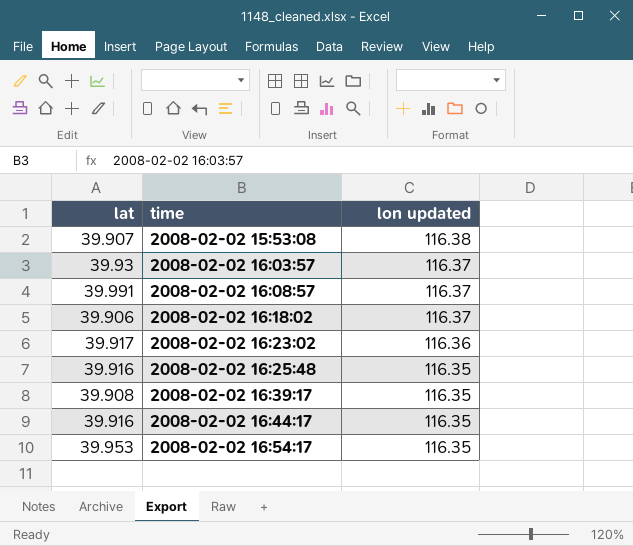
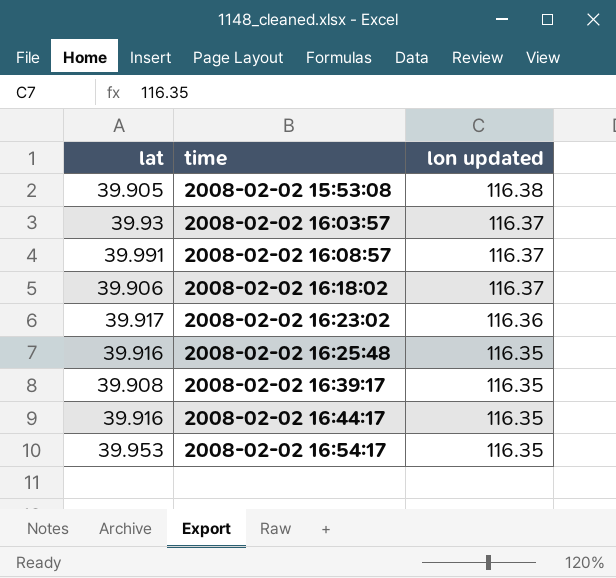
2008-02-02 15:53:08 | lat: 39.907 -> 39.905

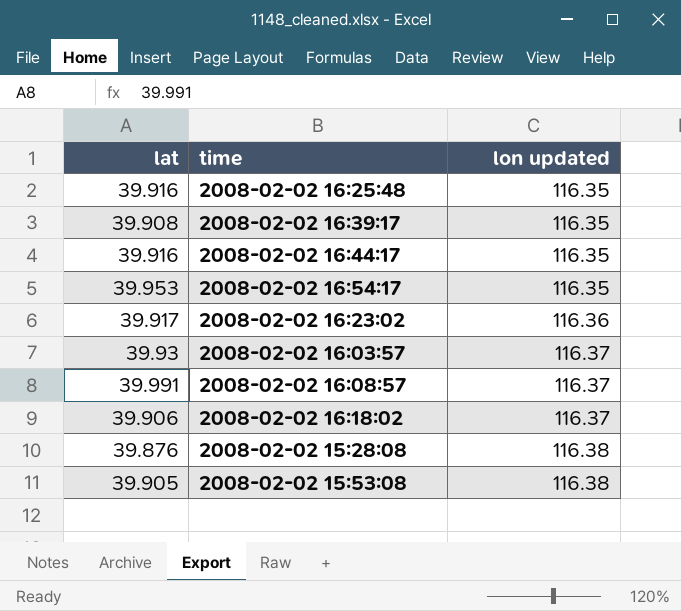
row order: time ascending -> lon updated ascending
row 2008-02-02 15:28:08: none -> 39.876 | 116.38

